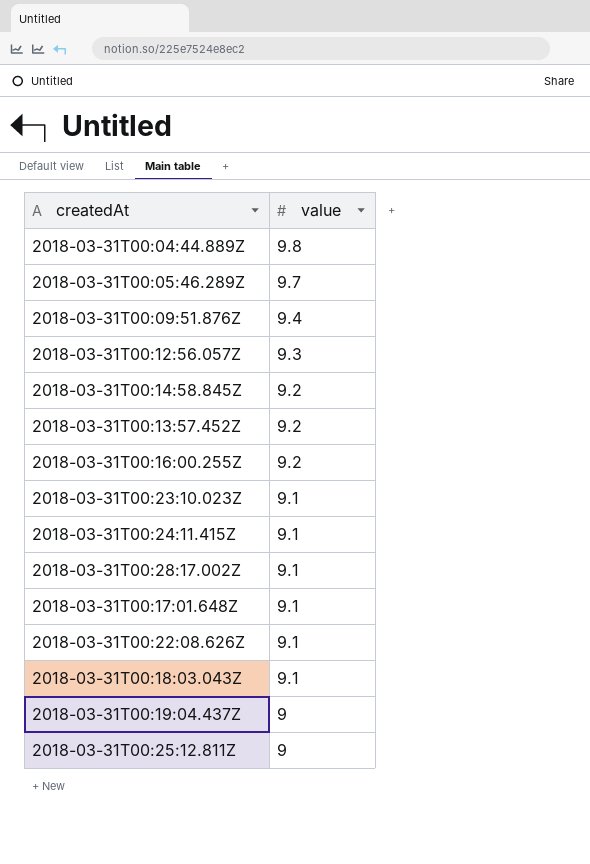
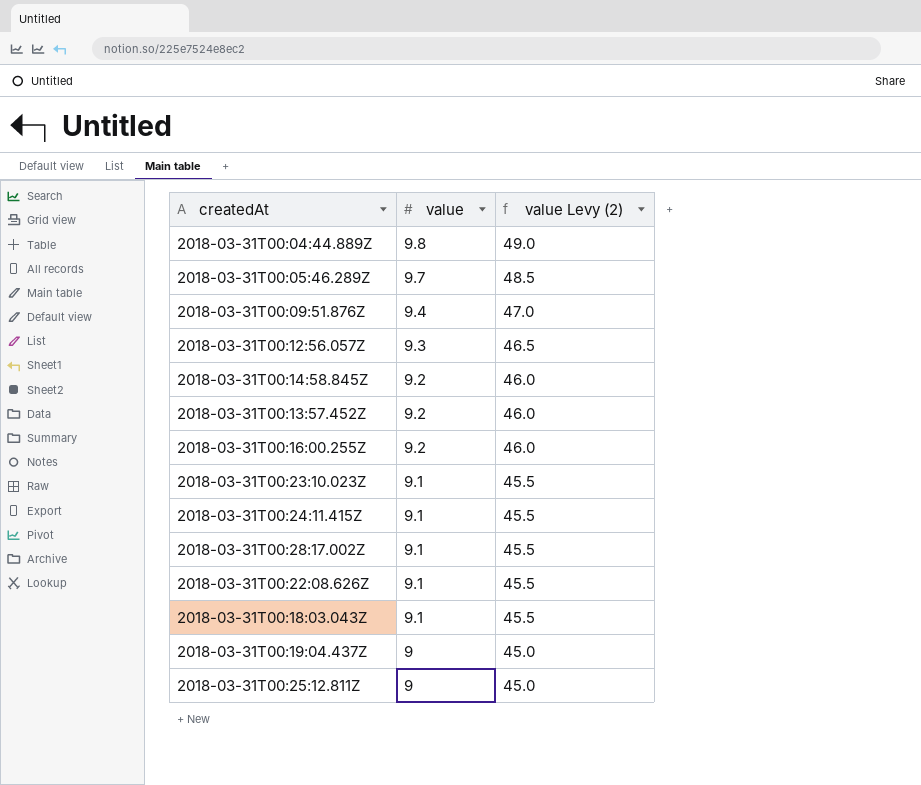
column value Levy (2) | formula: none -> [value] * 5
row 2018-03-31T00:17:01.648Z: 9.1 -> none

